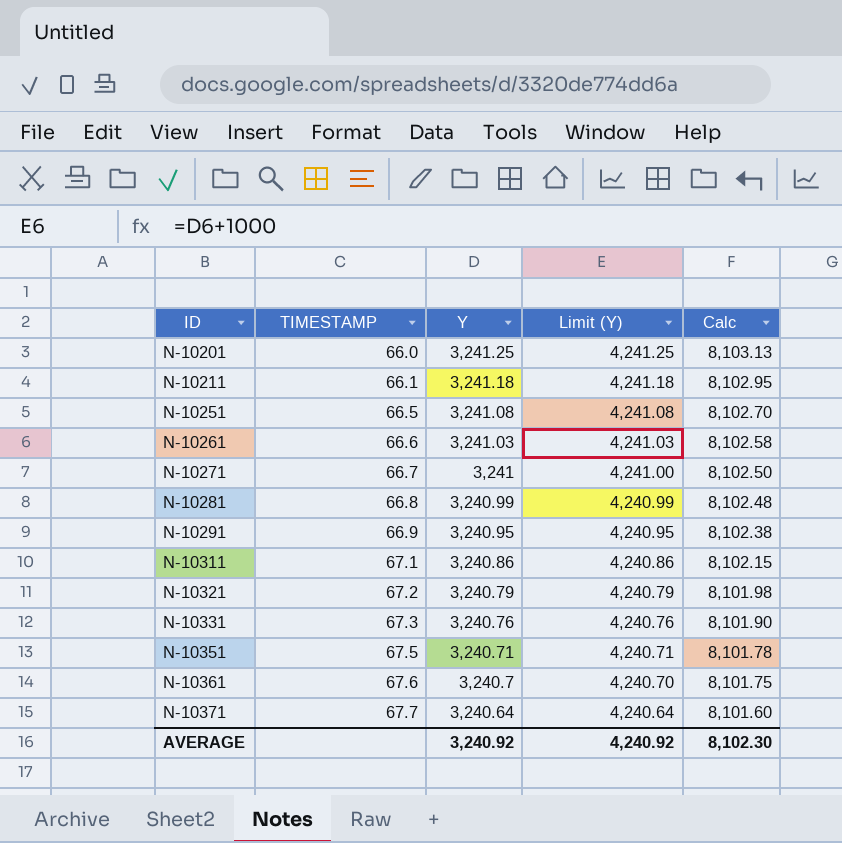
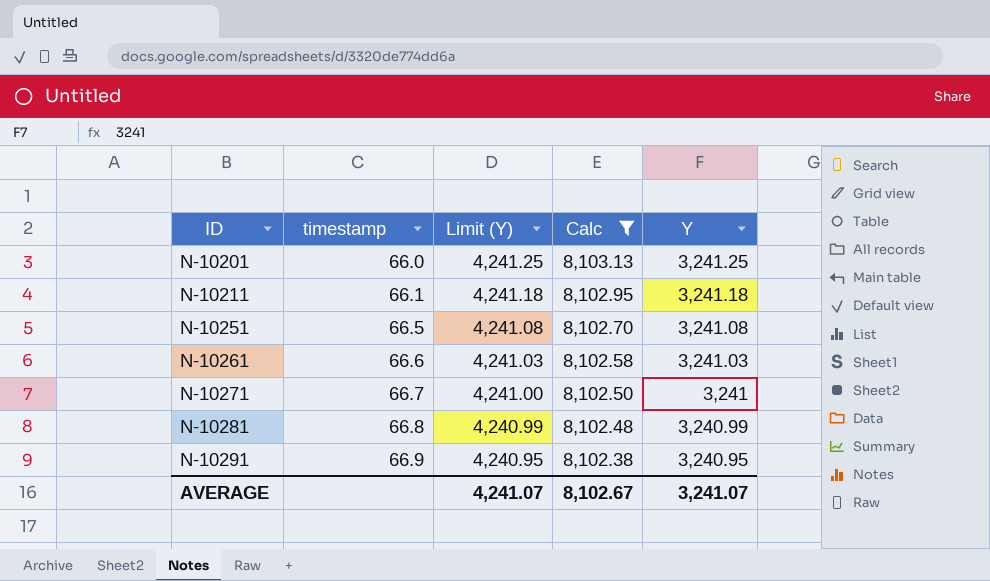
filter: none -> Calc >= 8,102.38
column name: TIMESTAMP -> timestamp
column Y | position: 3 -> 5
AVERAGE | Limit (Y): 4,240.92 -> 4,241.07
AVERAGE | Calc: 8,102.30 -> 8,102.67
AVERAGE | Y: 3,240.92 -> 3,241.07

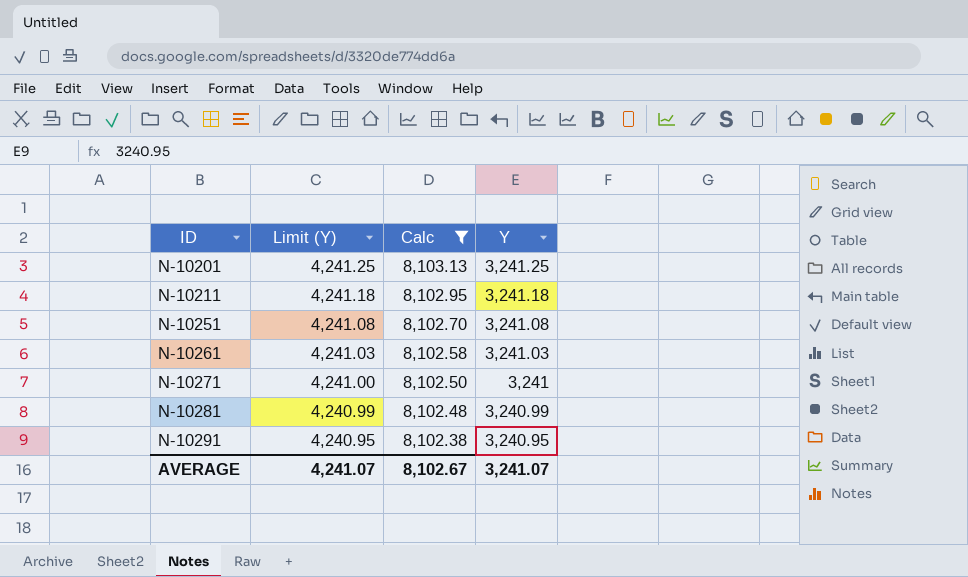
column timestamp | position: 2 -> none

